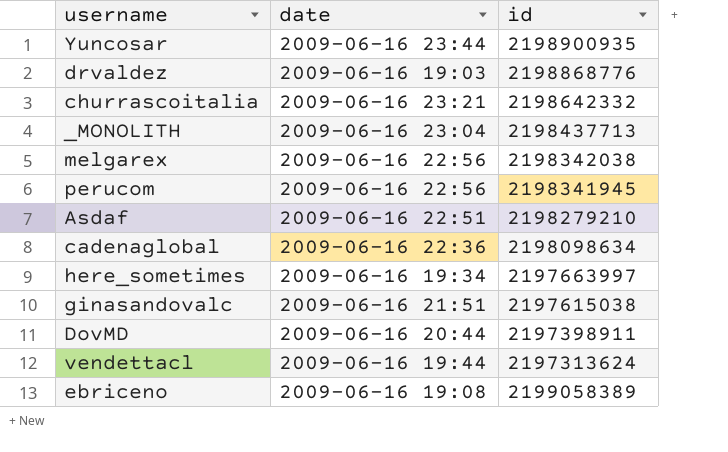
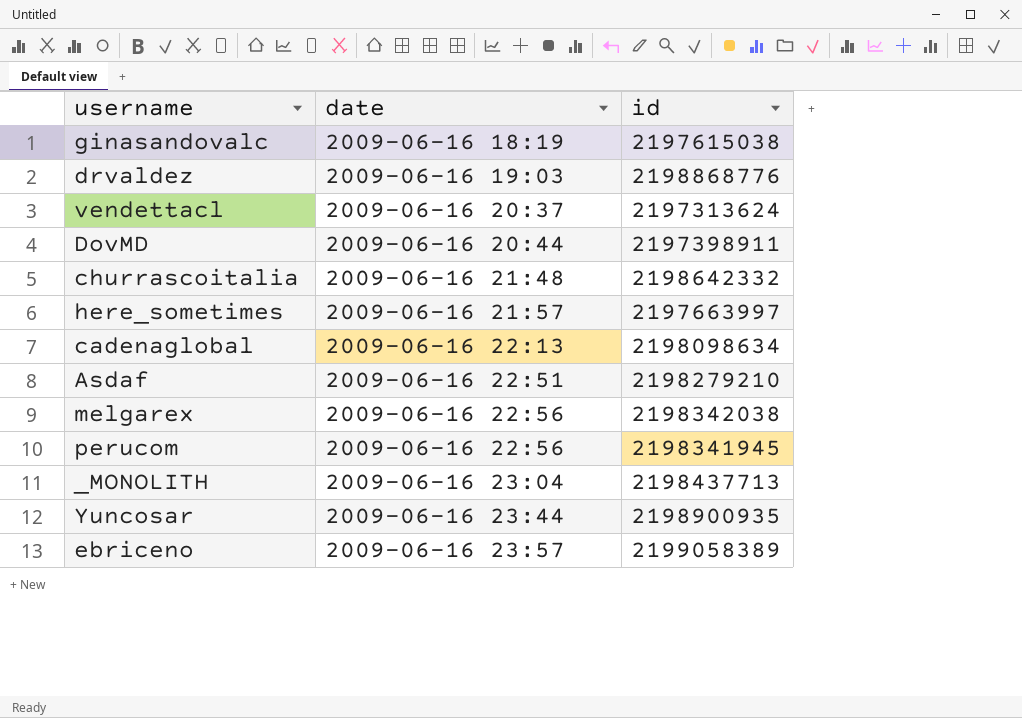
row order: none -> date ascending
ginasandovalc | date: 2009-06-16 21:51 -> 2009-06-16 18:19
vendettacl | date: 2009-06-16 19:44 -> 2009-06-16 20:37
churrascoitalia | date: 2009-06-16 23:21 -> 2009-06-16 21:48
here_sometimes | date: 2009-06-16 19:34 -> 2009-06-16 21:57
cadenaglobal | date: 2009-06-16 22:36 -> 2009-06-16 22:13
ebriceno | date: 2009-06-16 19:08 -> 2009-06-16 23:57

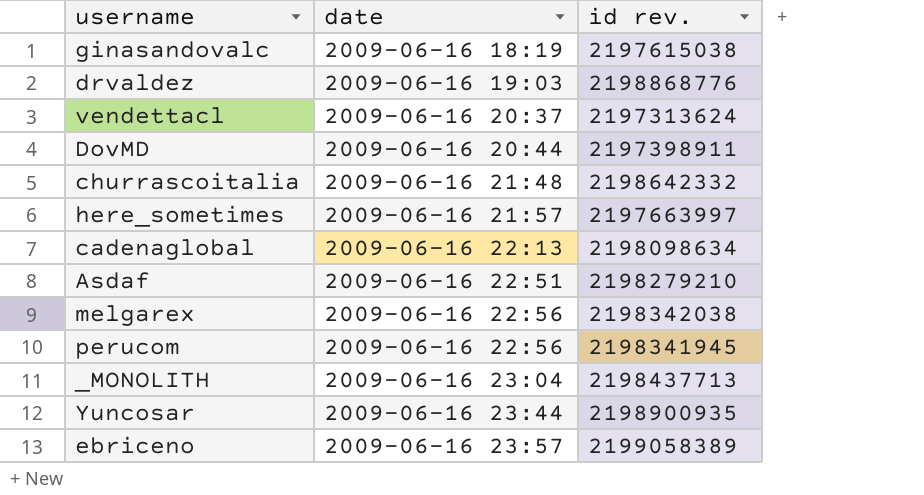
column name: id -> id rev.

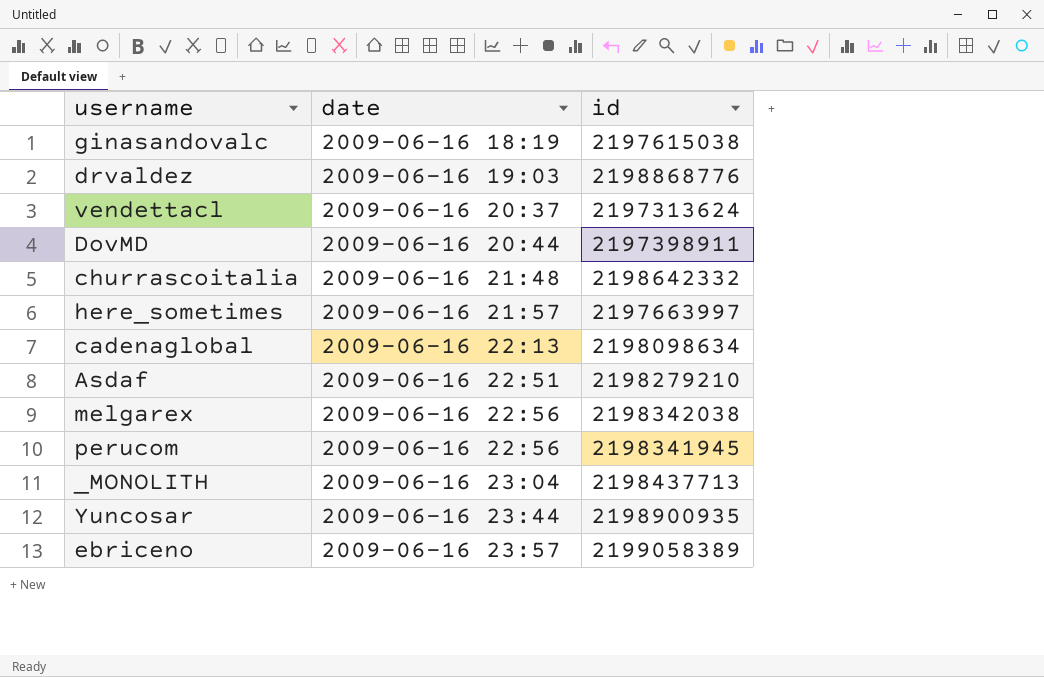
column name: id rev. -> id

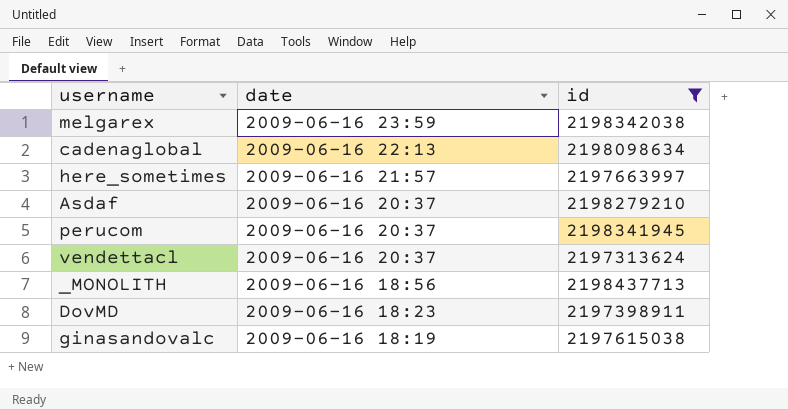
filter: none -> id <= 2198437713
row order: date ascending -> date descending
melgarex | date: 2009-06-16 22:56 -> 2009-06-16 23:59
Asdaf | date: 2009-06-16 22:51 -> 2009-06-16 20:37
perucom | date: 2009-06-16 22:56 -> 2009-06-16 20:37
_MONOLITH | date: 2009-06-16 23:04 -> 2009-06-16 18:56
DovMD | date: 2009-06-16 20:44 -> 2009-06-16 18:23

